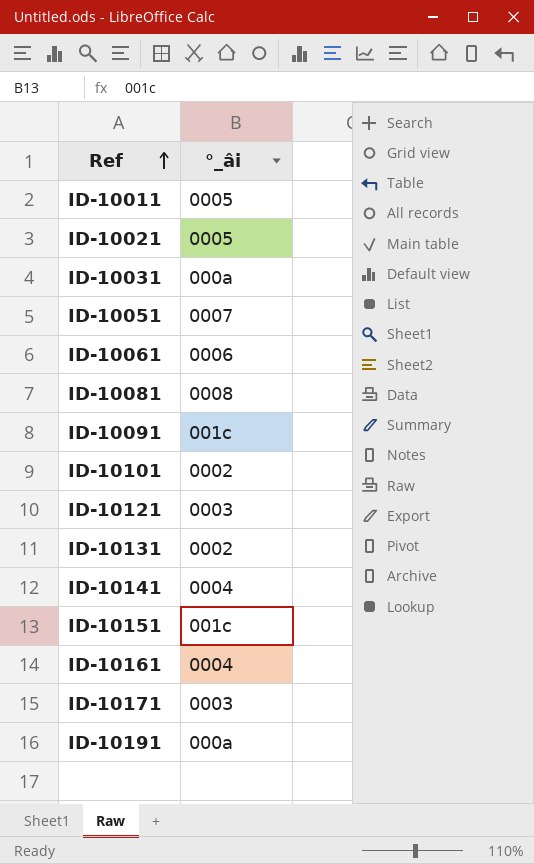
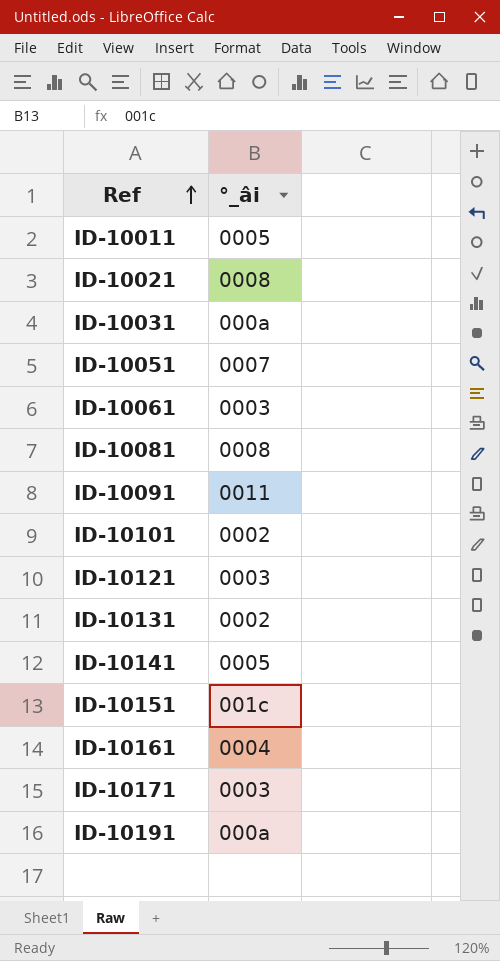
ID-10021 | °_âi: 0005 -> 0008
ID-10061 | °_âi: 0006 -> 0003
ID-10091 | °_âi: 001c -> 0011
ID-10141 | °_âi: 0004 -> 0005

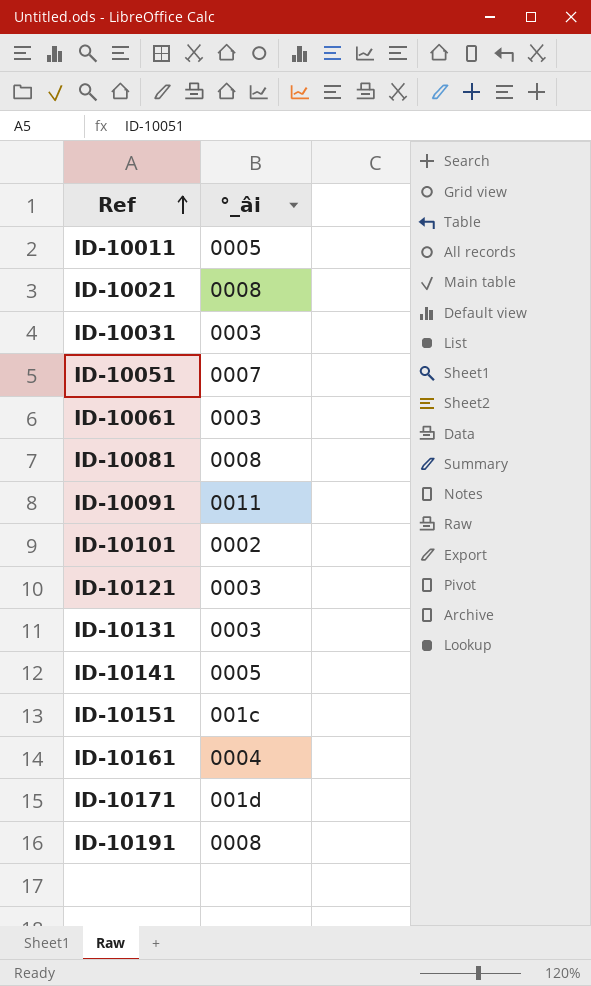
ID-10031 | °_âi: 000a -> 0003
ID-10131 | °_âi: 0002 -> 0003
ID-10171 | °_âi: 0003 -> 001d
ID-10191 | °_âi: 000a -> 0008

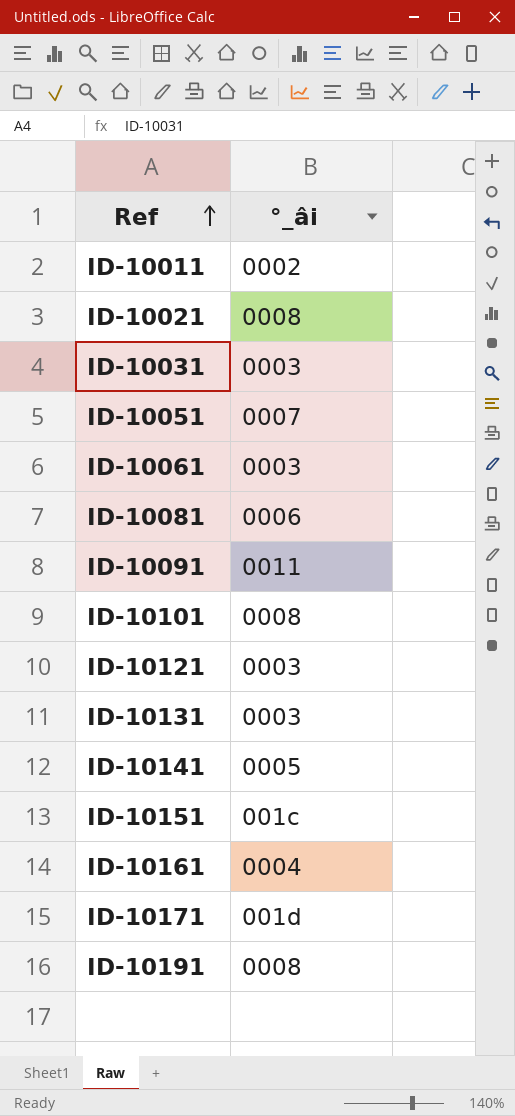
ID-10011 | °_âi: 0005 -> 0002
ID-10081 | °_âi: 0008 -> 0006
ID-10101 | °_âi: 0002 -> 0008

